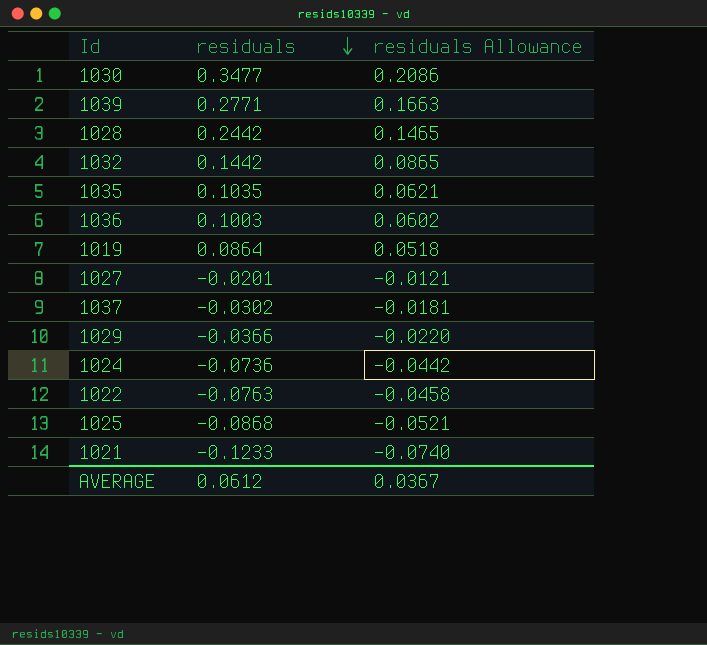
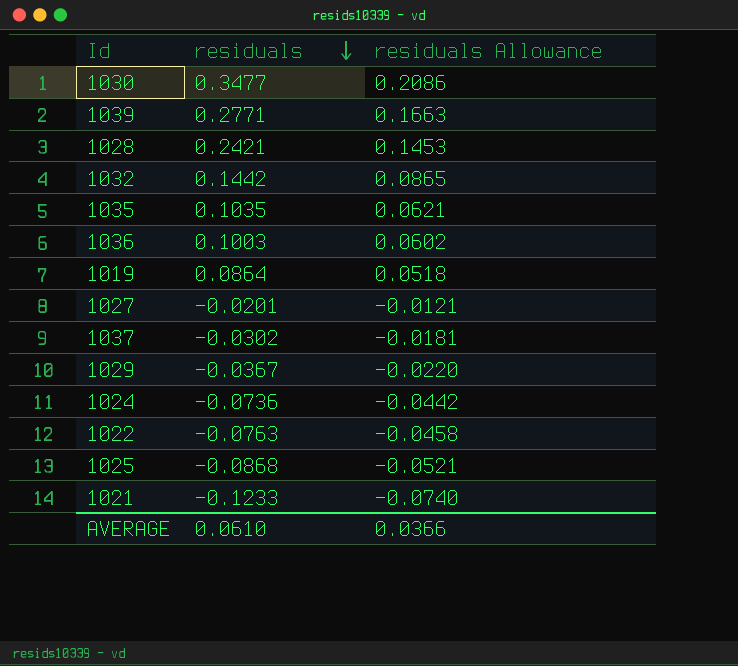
1028 | residuals: 0.2442 -> 0.2421
1028 | residuals Allowance: 0.1465 -> 0.1453
1029 | residuals: -0.0366 -> -0.0367
AVERAGE | residuals: 0.0612 -> 0.0610
AVERAGE | residuals Allowance: 0.0367 -> 0.0366

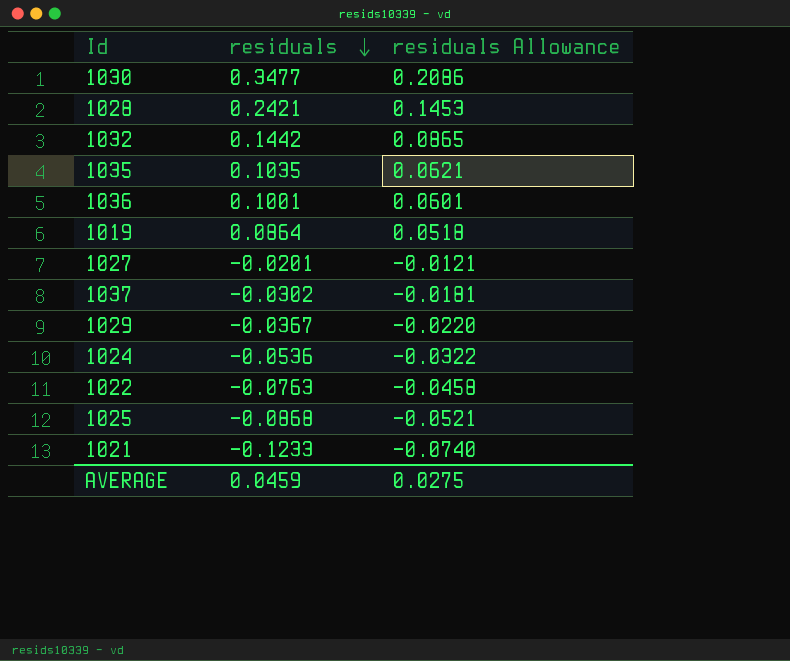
row 1039: 0.2771 | 0.1663 -> none
1036 | residuals: 0.1003 -> 0.1001
1036 | residuals Allowance: 0.0602 -> 0.0601
1024 | residuals: -0.0736 -> -0.0536
1024 | residuals Allowance: -0.0442 -> -0.0322
AVERAGE | residuals: 0.0610 -> 0.0459
AVERAGE | residuals Allowance: 0.0366 -> 0.0275

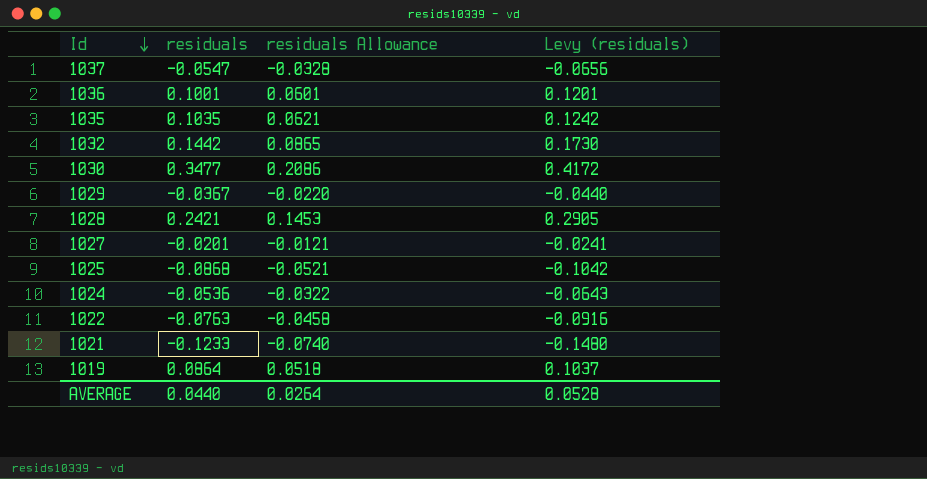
row order: residuals descending -> Id descending
column Levy (residuals) | formula: none -> [residuals] * 1.2
1037 | residuals: -0.0302 -> -0.0547
1037 | residuals Allowance: -0.0181 -> -0.0328
AVERAGE | residuals: 0.0459 -> 0.0440
AVERAGE | residuals Allowance: 0.0275 -> 0.0264

